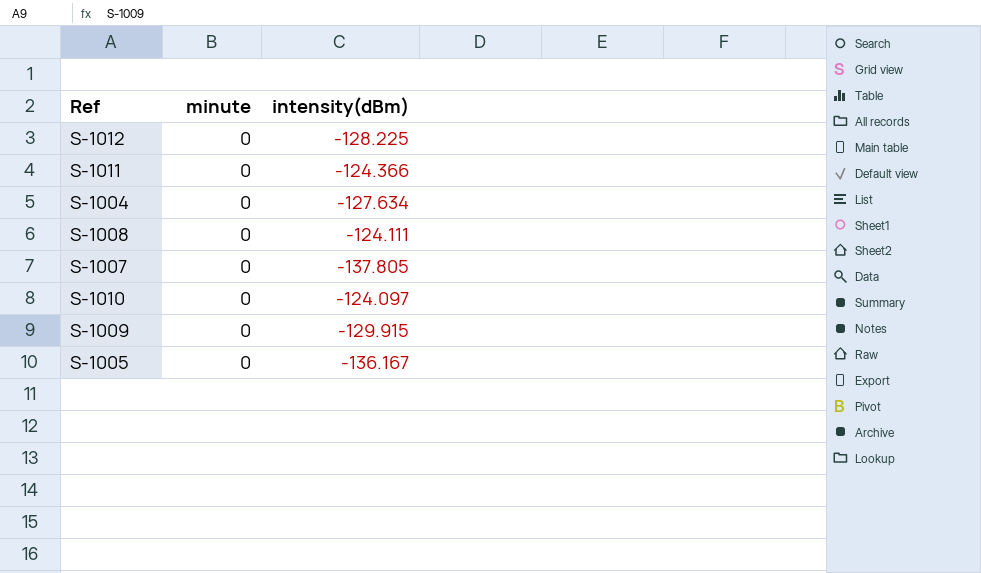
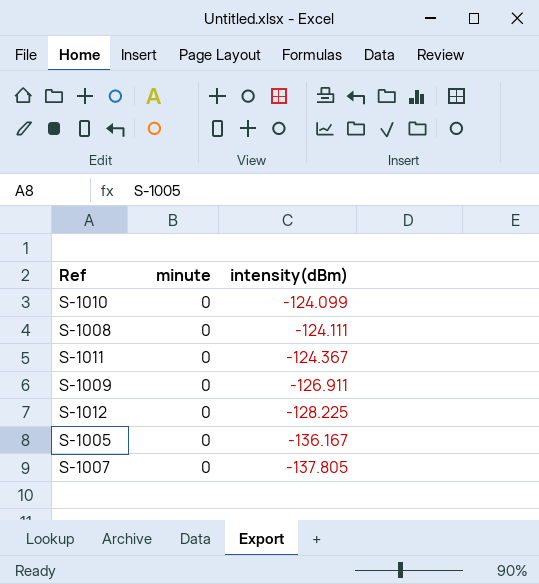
row order: none -> intensity(dBm) descending
row S-1004: 0 | -127.634 -> none
S-1010 | intensity(dBm): -124.097 -> -124.099
S-1011 | intensity(dBm): -124.366 -> -124.367
S-1009 | intensity(dBm): -129.915 -> -126.911

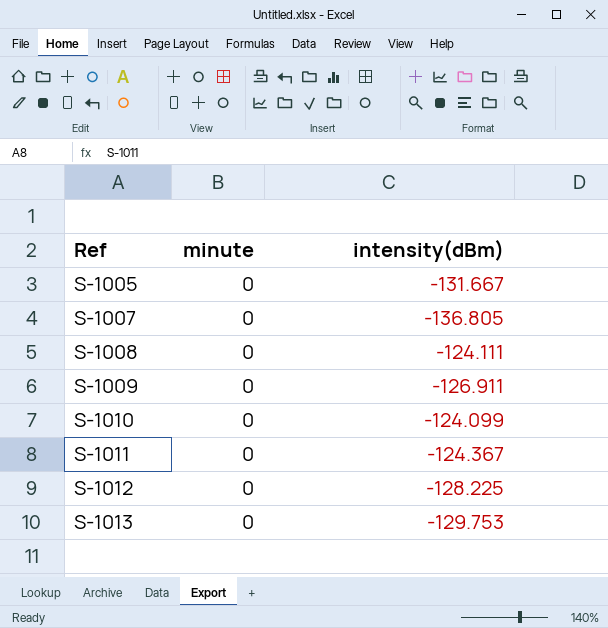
row order: intensity(dBm) descending -> Ref ascending
S-1005 | intensity(dBm): -136.167 -> -131.667
S-1007 | intensity(dBm): -137.805 -> -136.805
row S-1013: none -> 0 | -129.753

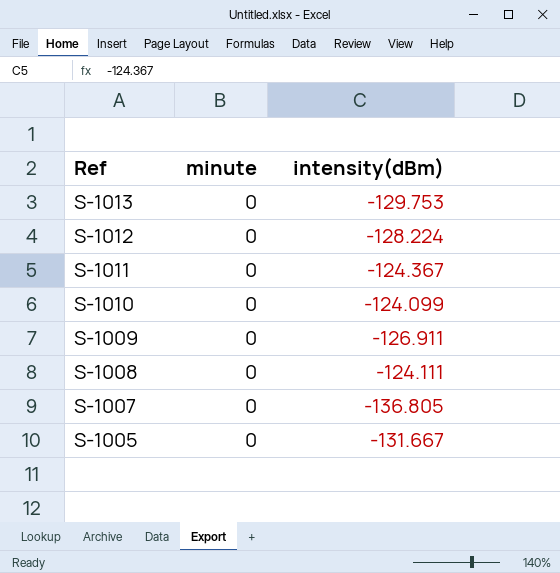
row order: Ref ascending -> Ref descending
S-1012 | intensity(dBm): -128.225 -> -128.224

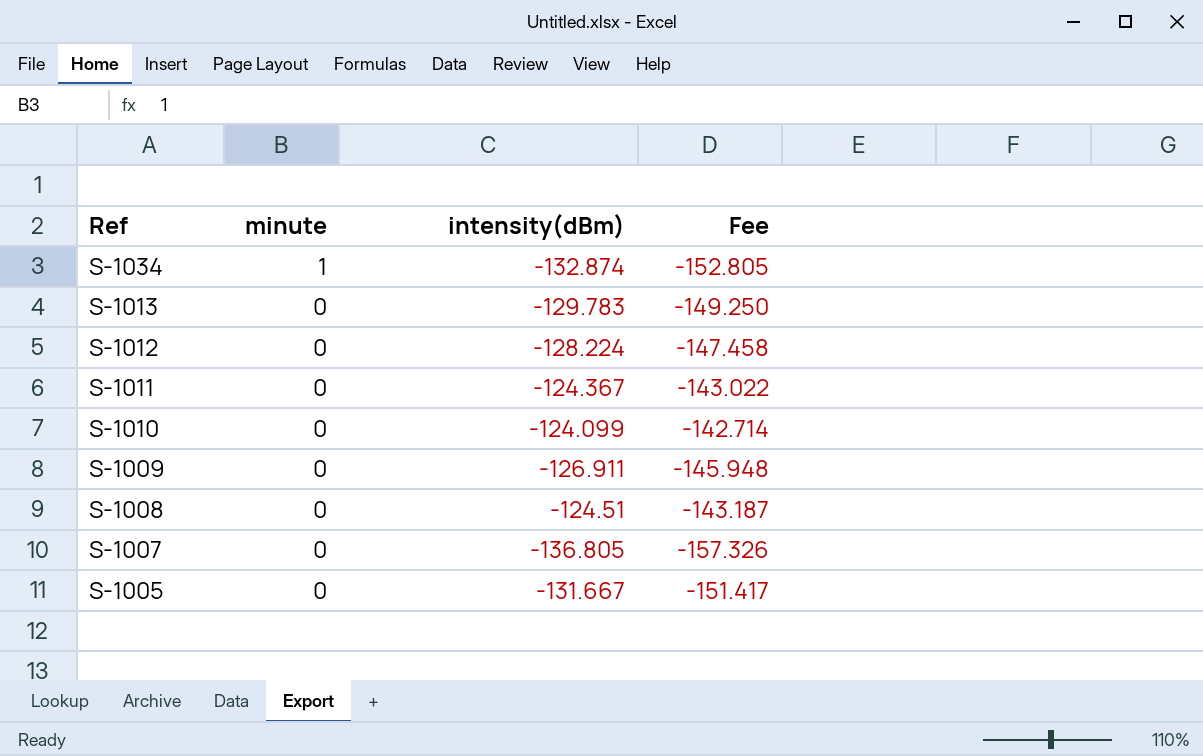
column Fee | formula: none -> [intensity(dBm)] * 1.15
row S-1034: none -> 1 | -132.874 | -152.805
S-1013 | intensity(dBm): -129.753 -> -129.783
S-1008 | intensity(dBm): -124.111 -> -124.51

